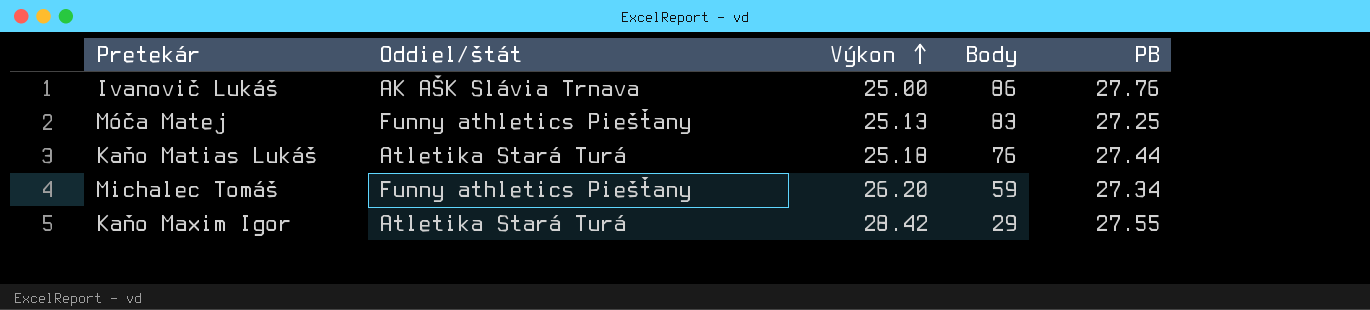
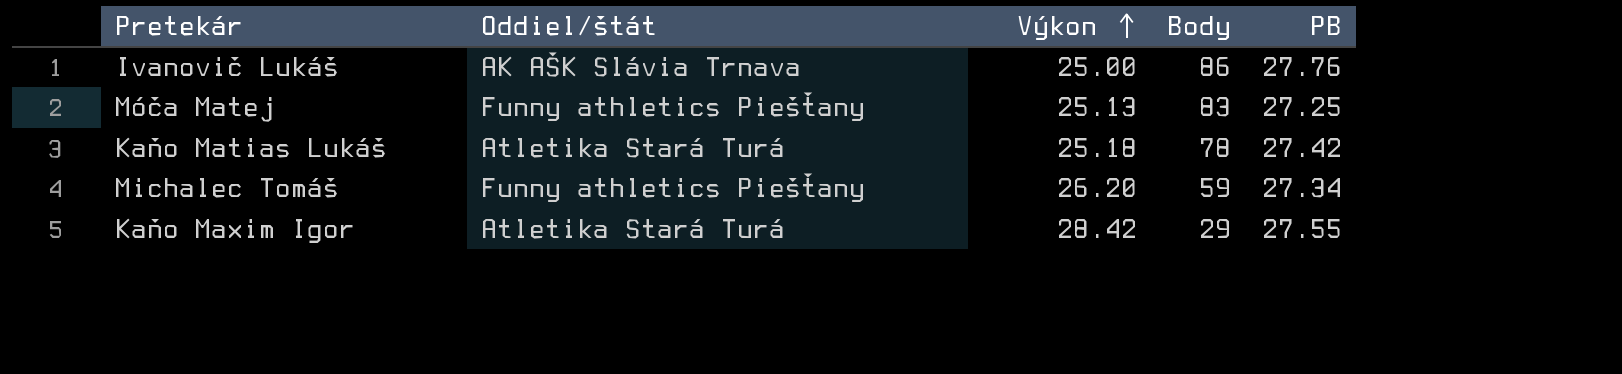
Kaňo Matias Lukáš | Body: 76 -> 78
Kaňo Matias Lukáš | PB: 27.44 -> 27.42

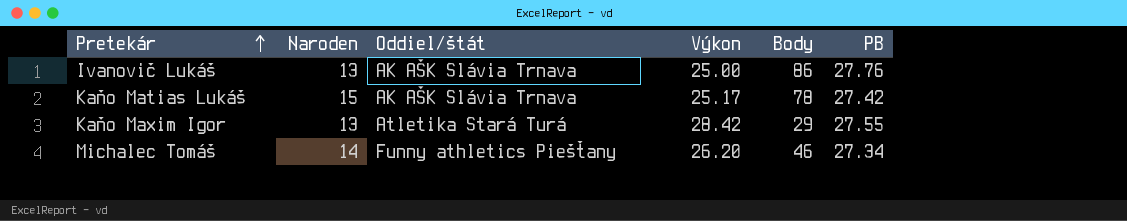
row order: Výkon ascending -> Pretekár ascending
column Naroden | position: none -> 2
row Móča Matej: Funny athletics Piešťany | 25.13 | 83 | 27.25 -> none
Kaňo Matias Lukáš | Oddiel/štát: Atletika Stará Turá -> AK AŠK Slávia Trnava
Kaňo Matias Lukáš | Výkon: 25.18 -> 25.17
Michalec Tomáš | Body: 59 -> 46

